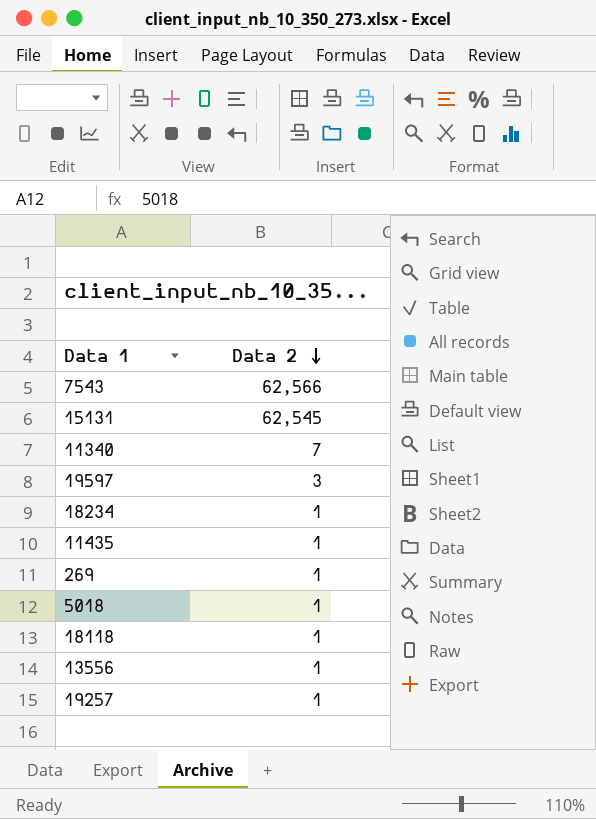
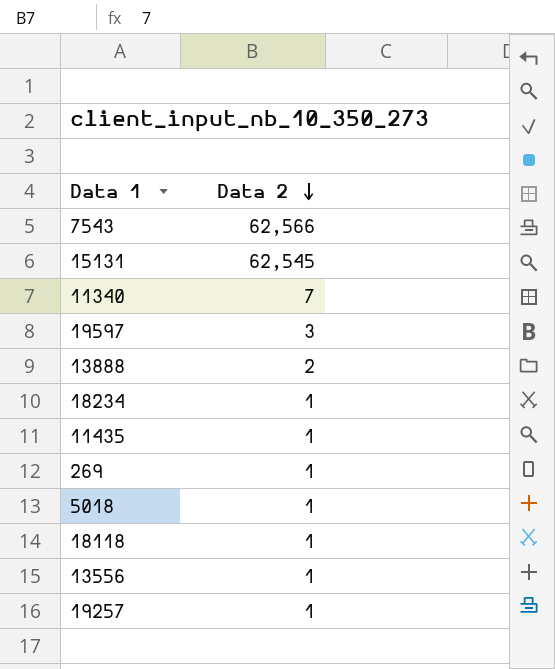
row 13888: none -> 2

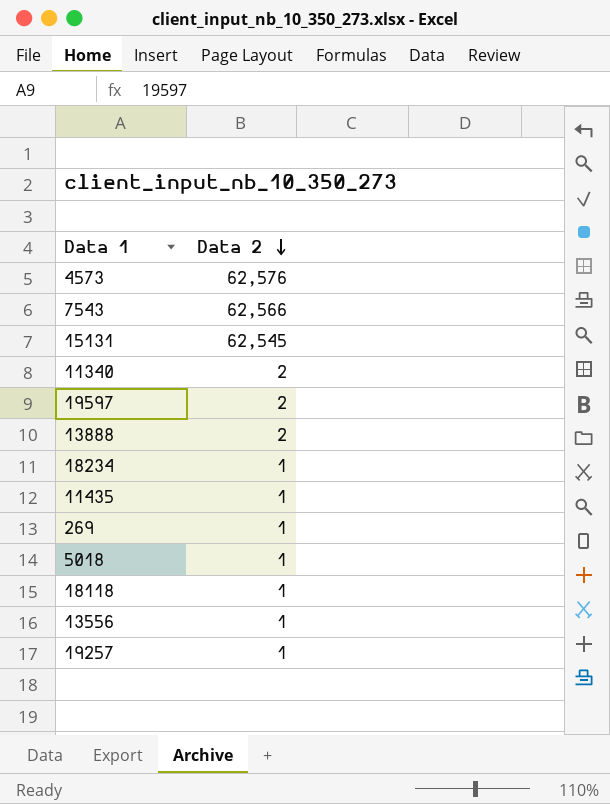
row 4573: none -> 62,576
11340 | Data 2: 7 -> 2
19597 | Data 2: 3 -> 2

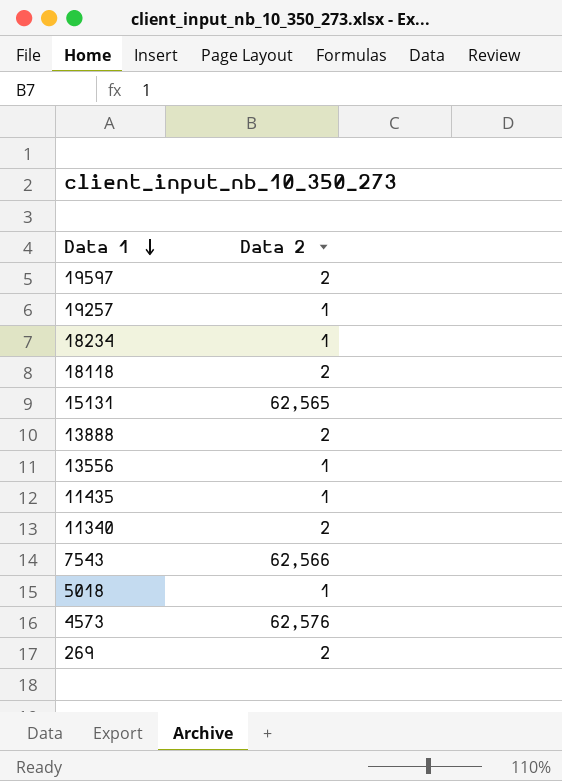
row order: Data 2 descending -> Data 1 descending
18118 | Data 2: 1 -> 2
15131 | Data 2: 62,545 -> 62,565
269 | Data 2: 1 -> 2

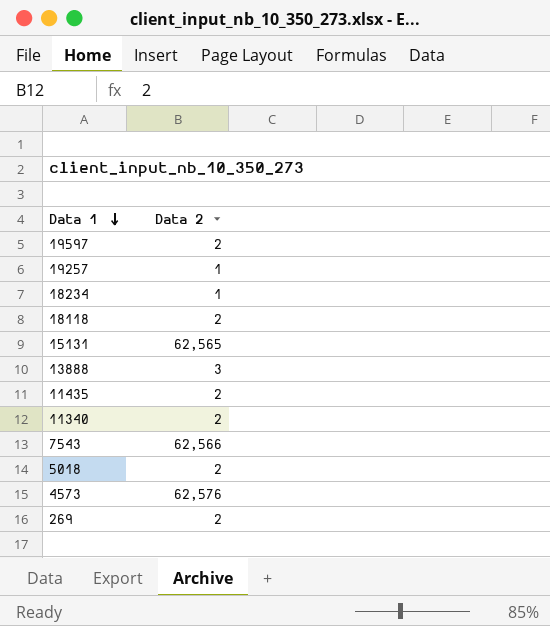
row 13556: 1 -> none
13888 | Data 2: 2 -> 3
11435 | Data 2: 1 -> 2
5018 | Data 2: 1 -> 2

